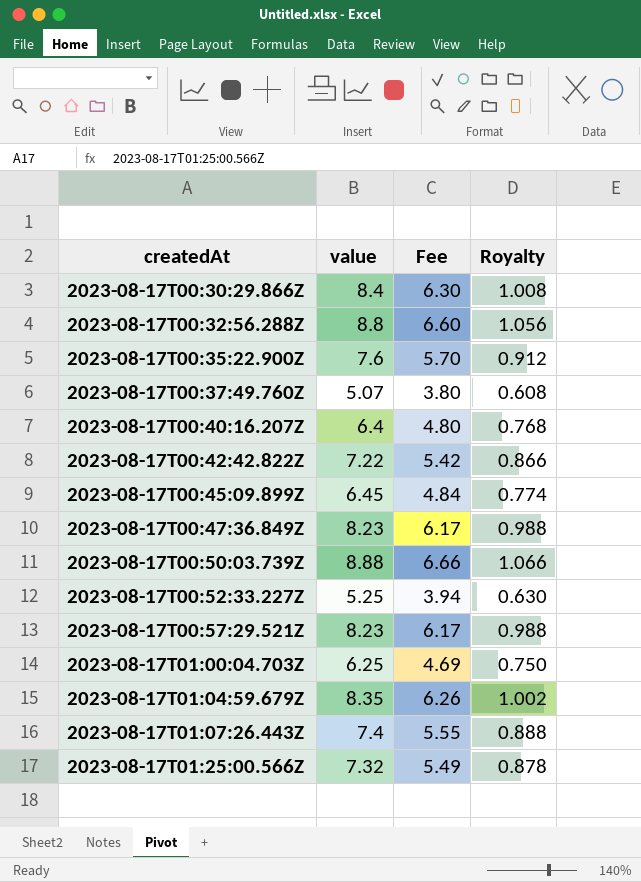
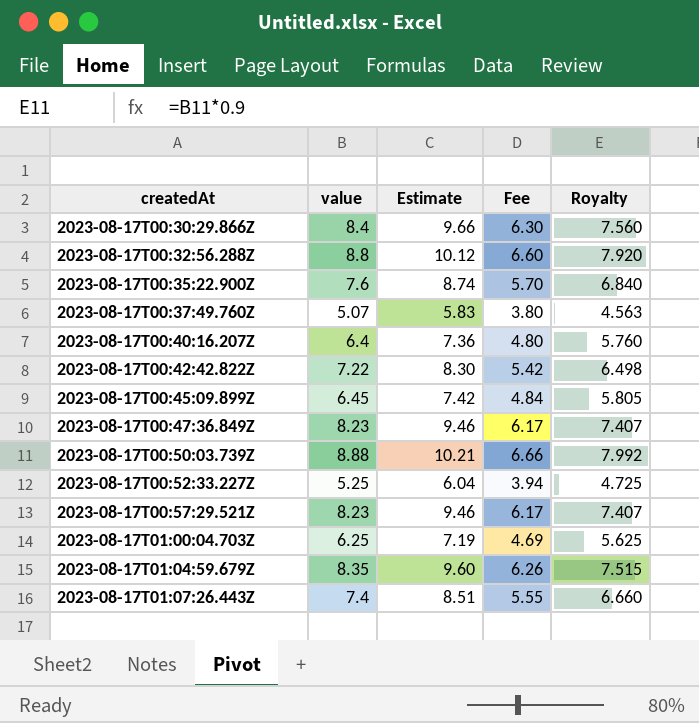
column Estimate | formula: none -> [value] * 1.15
column Royalty | formula: [value] * 0.12 -> [value] * 0.9
row 2023-08-17T01:25:00.566Z: 7.32 | 5.49 | 0.878 -> none

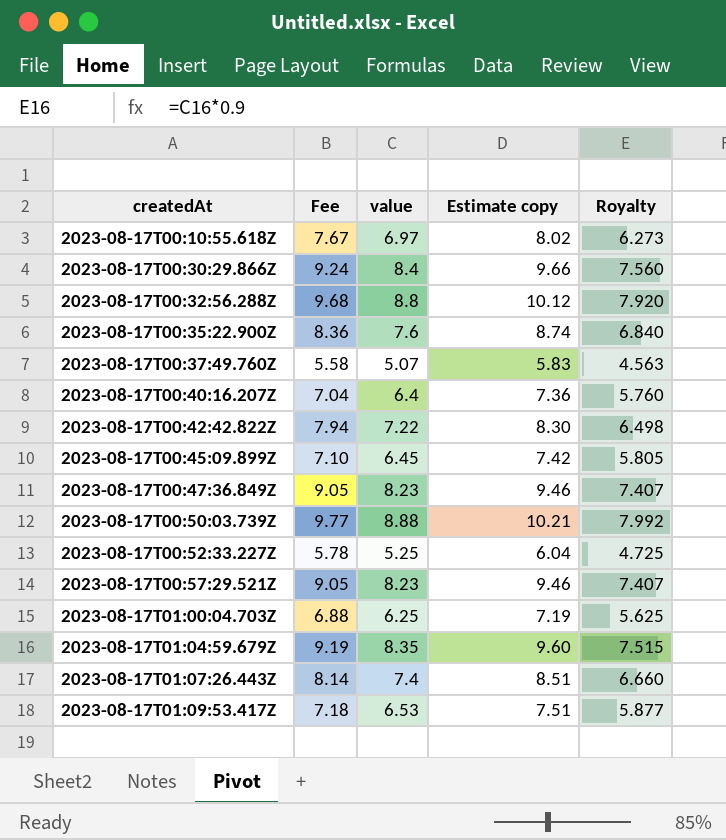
column Fee | formula: [value] * 0.75 -> [value] * 1.1
column Fee | position: 4 -> 2
column name: Estimate -> Estimate copy
row 2023-08-17T00:10:55.618Z: none -> 7.67 | 6.97 | 8.02 | 6.273
row 2023-08-17T01:09:53.417Z: none -> 7.18 | 6.53 | 7.51 | 5.877

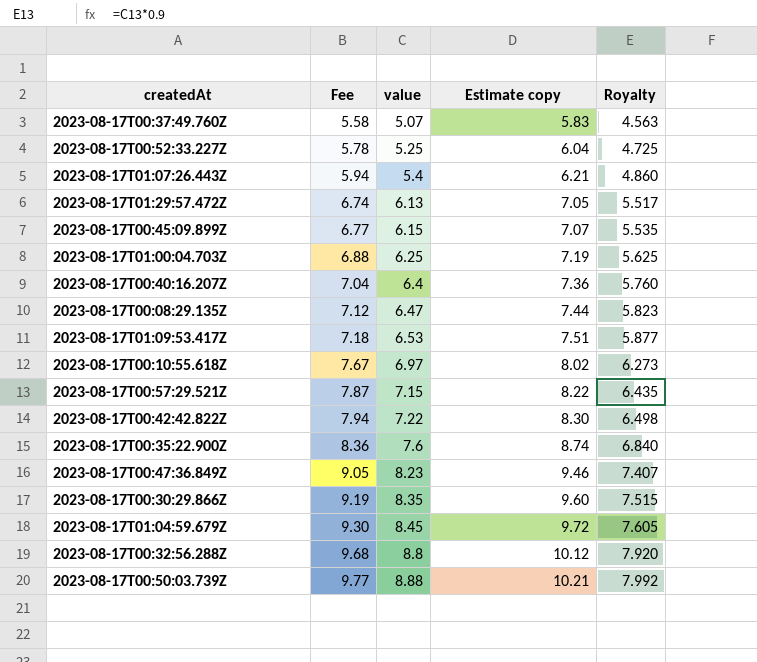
row order: createdAt ascending -> Fee ascending
2023-08-17T01:07:26.443Z | Fee: 8.14 -> 5.94
2023-08-17T01:07:26.443Z | value: 7.4 -> 5.4
2023-08-17T01:07:26.443Z | Estimate copy: 8.51 -> 6.21
2023-08-17T01:07:26.443Z | Royalty: 6.660 -> 4.860
row 2023-08-17T01:29:57.472Z: none -> 6.74 | 6.13 | 7.05 | 5.517
2023-08-17T00:45:09.899Z | Fee: 7.10 -> 6.77
2023-08-17T00:45:09.899Z | value: 6.45 -> 6.15
2023-08-17T00:45:09.899Z | Estimate copy: 7.42 -> 7.07
2023-08-17T00:45:09.899Z | Royalty: 5.805 -> 5.535
row 2023-08-17T00:08:29.135Z: none -> 7.12 | 6.47 | 7.44 | 5.823
2023-08-17T00:57:29.521Z | Fee: 9.05 -> 7.87
2023-08-17T00:57:29.521Z | value: 8.23 -> 7.15
2023-08-17T00:57:29.521Z | Estimate copy: 9.46 -> 8.22
2023-08-17T00:57:29.521Z | Royalty: 7.407 -> 6.435
2023-08-17T00:30:29.866Z | Fee: 9.24 -> 9.19
2023-08-17T00:30:29.866Z | value: 8.4 -> 8.35
2023-08-17T00:30:29.866Z | Estimate copy: 9.66 -> 9.60
2023-08-17T00:30:29.866Z | Royalty: 7.560 -> 7.515
2023-08-17T01:04:59.679Z | Fee: 9.19 -> 9.30
2023-08-17T01:04:59.679Z | value: 8.35 -> 8.45
2023-08-17T01:04:59.679Z | Estimate copy: 9.60 -> 9.72
2023-08-17T01:04:59.679Z | Royalty: 7.515 -> 7.605

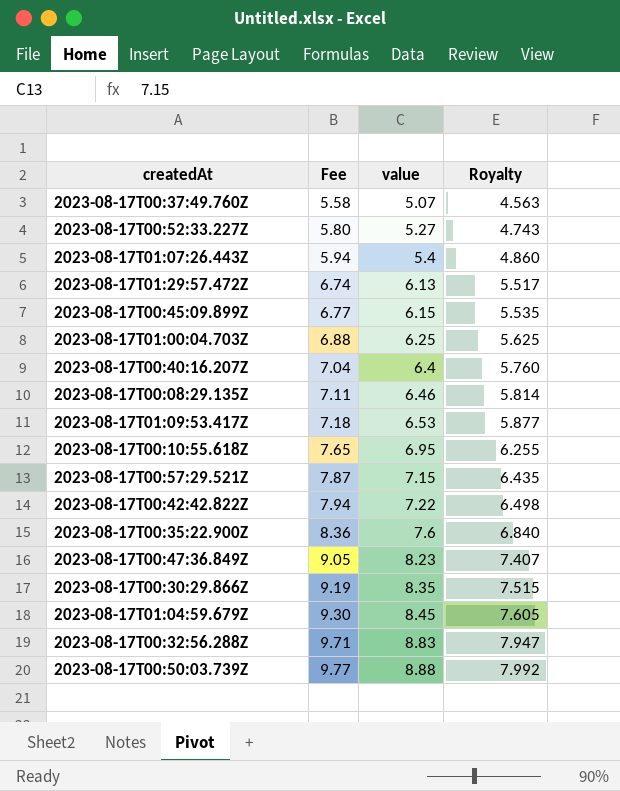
column Estimate copy | formula: [value] * 1.15 -> none
2023-08-17T00:52:33.227Z | Fee: 5.78 -> 5.80
2023-08-17T00:52:33.227Z | value: 5.25 -> 5.27
2023-08-17T00:52:33.227Z | Royalty: 4.725 -> 4.743
2023-08-17T00:08:29.135Z | Fee: 7.12 -> 7.11
2023-08-17T00:08:29.135Z | value: 6.47 -> 6.46
2023-08-17T00:08:29.135Z | Royalty: 5.823 -> 5.814
2023-08-17T00:10:55.618Z | Fee: 7.67 -> 7.65
2023-08-17T00:10:55.618Z | value: 6.97 -> 6.95
2023-08-17T00:10:55.618Z | Royalty: 6.273 -> 6.255
2023-08-17T00:32:56.288Z | Fee: 9.68 -> 9.71
2023-08-17T00:32:56.288Z | value: 8.8 -> 8.83
2023-08-17T00:32:56.288Z | Royalty: 7.920 -> 7.947

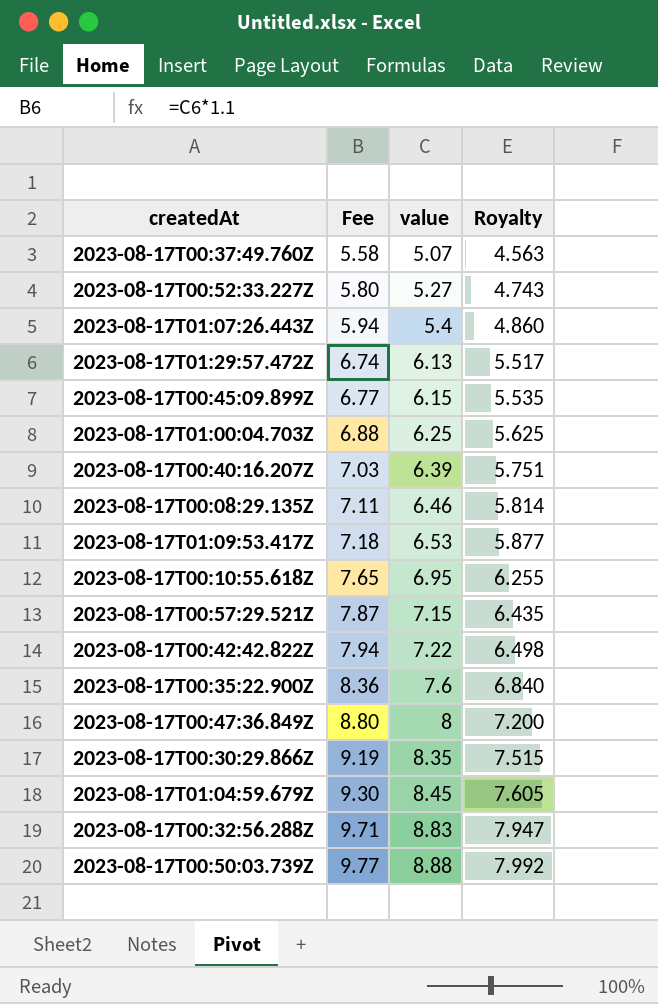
2023-08-17T00:40:16.207Z | Fee: 7.04 -> 7.03
2023-08-17T00:40:16.207Z | value: 6.4 -> 6.39
2023-08-17T00:40:16.207Z | Royalty: 5.760 -> 5.751
2023-08-17T00:47:36.849Z | Fee: 9.05 -> 8.80
2023-08-17T00:47:36.849Z | value: 8.23 -> 8
2023-08-17T00:47:36.849Z | Royalty: 7.407 -> 7.200

